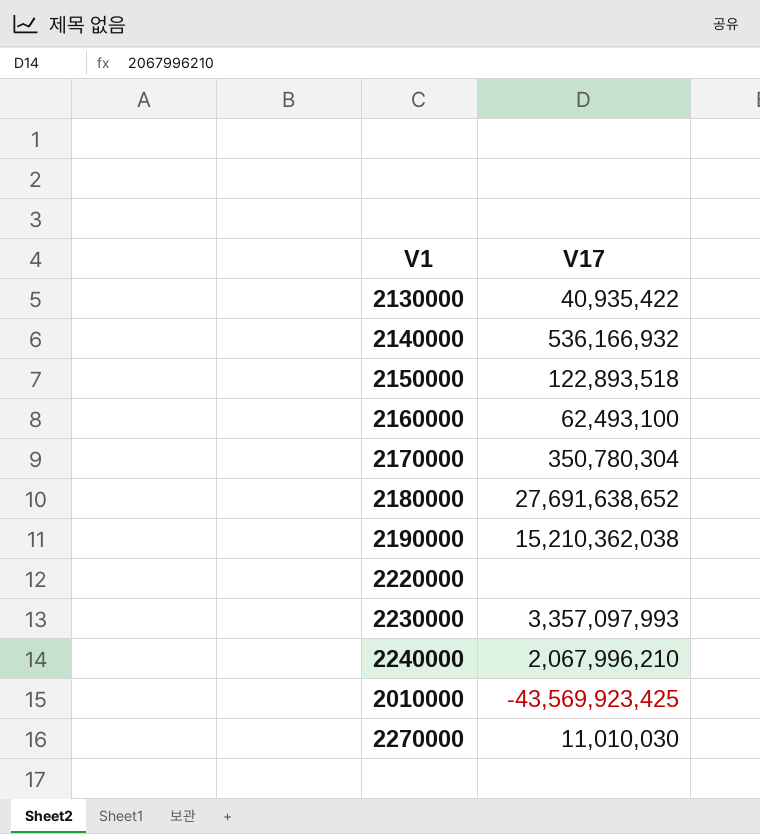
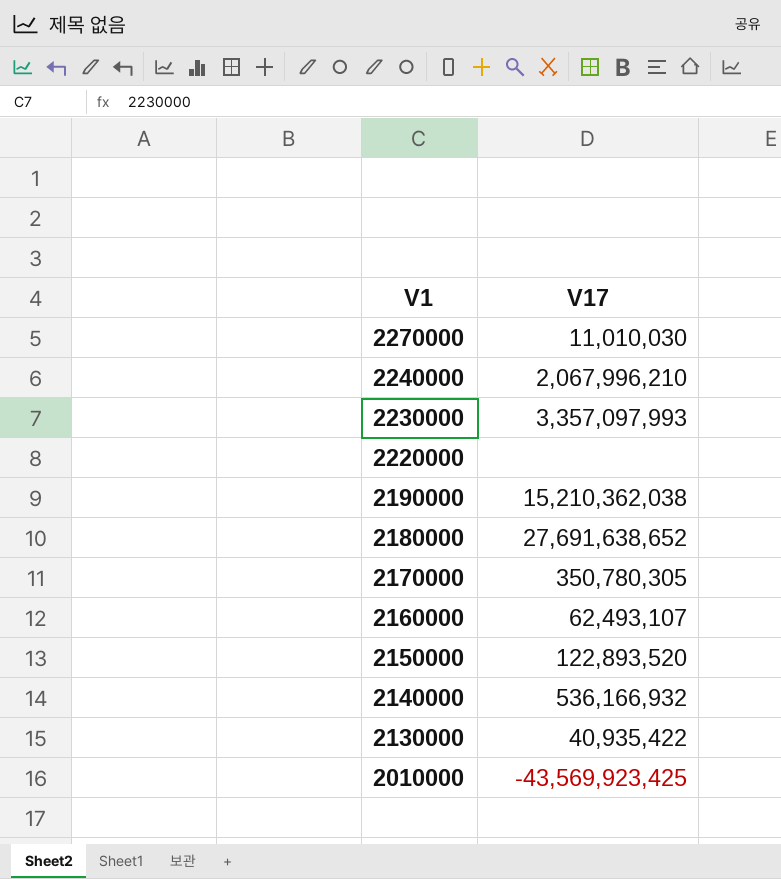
row order: none -> V1 descending
2170000 | V17: 350,780,304 -> 350,780,305
2160000 | V17: 62,493,100 -> 62,493,107
2150000 | V17: 122,893,518 -> 122,893,520

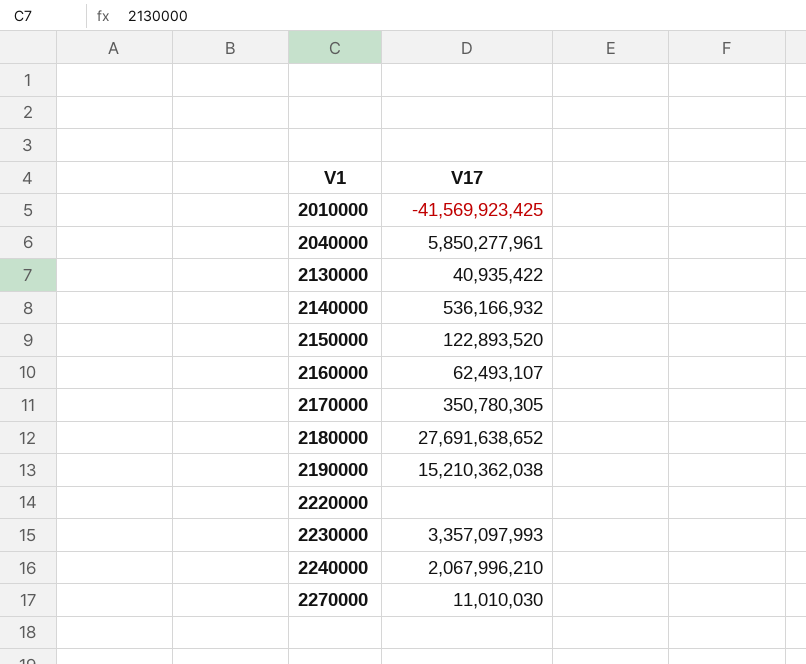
row order: V1 descending -> V1 ascending
2010000 | V17: -43,569,923,425 -> -41,569,923,425
row 2040000: none -> 5,850,277,961

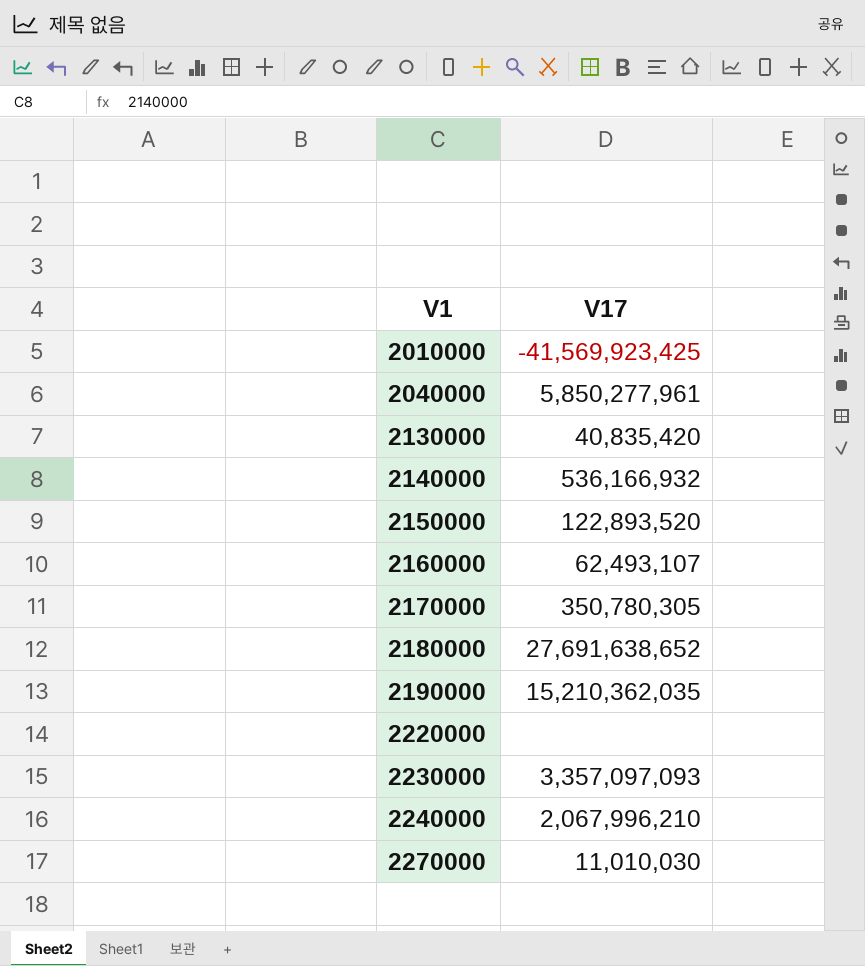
2130000 | V17: 40,935,422 -> 40,835,420
2190000 | V17: 15,210,362,038 -> 15,210,362,035
2230000 | V17: 3,357,097,993 -> 3,357,097,093

